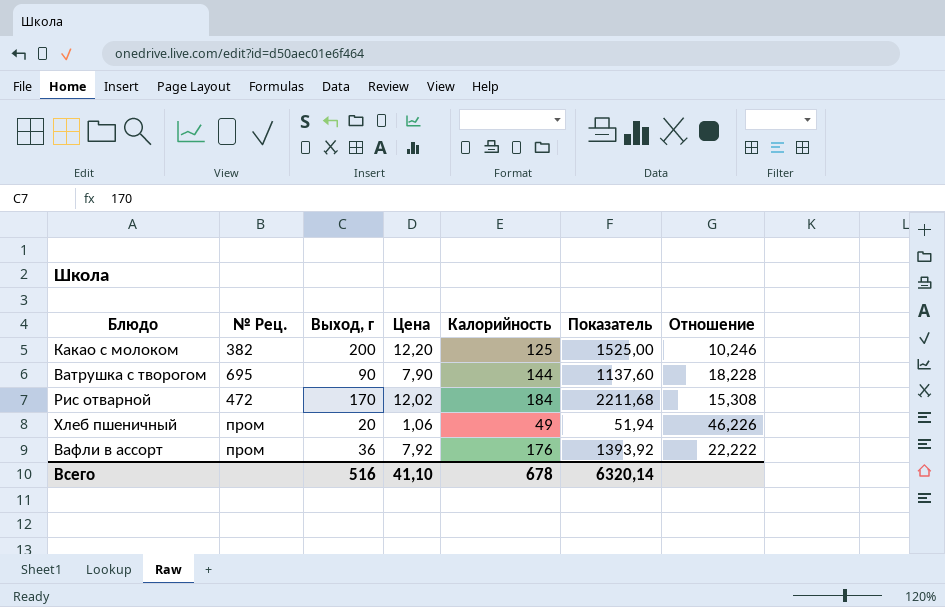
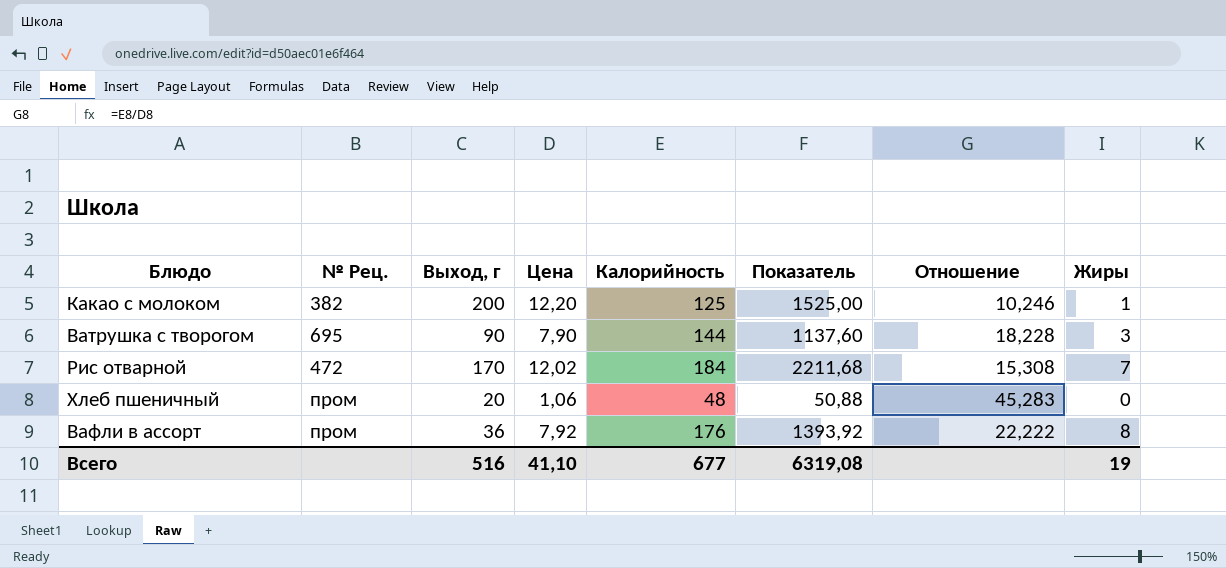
column Жиры | position: none -> 8
Хлеб пшеничный | Калорийность: 49 -> 48
Хлеб пшеничный | Показатель: 51,94 -> 50,88
Хлеб пшеничный | Отношение: 46,226 -> 45,283
Всего | Калорийность: 678 -> 677
Всего | Показатель: 6320,14 -> 6319,08

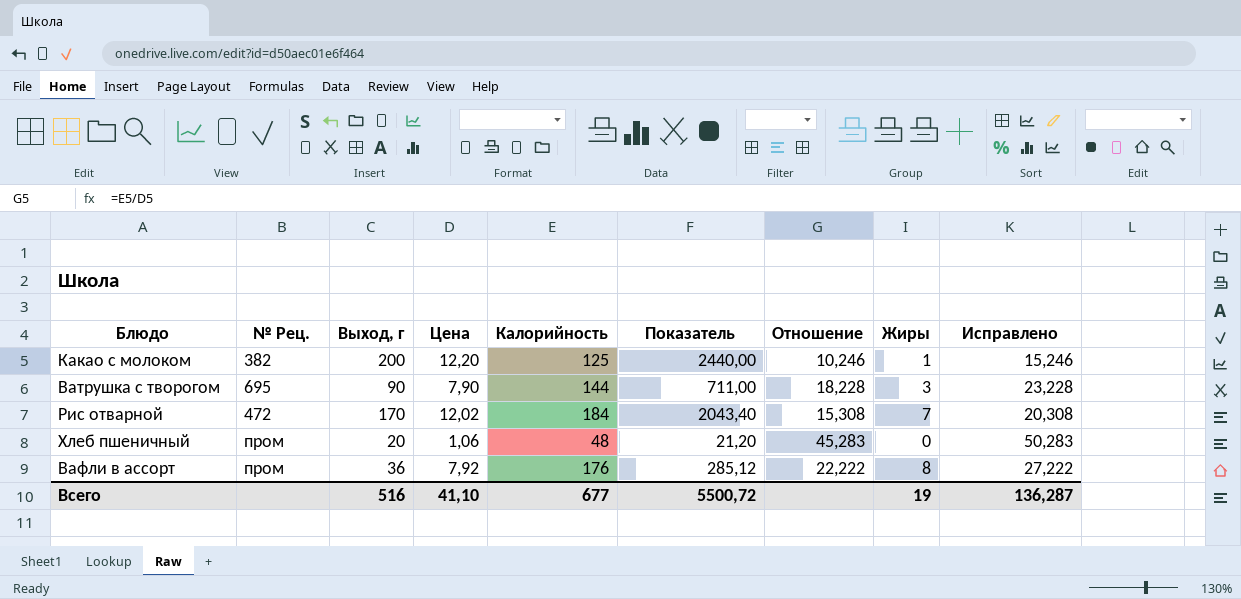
column Показатель | formula: [Цена] * [Калорийность] -> [Выход, г] * [Цена]
column Исправлено | formula: none -> [Отношение] + 5
Всего | Показатель: 6319,08 -> 5500,72

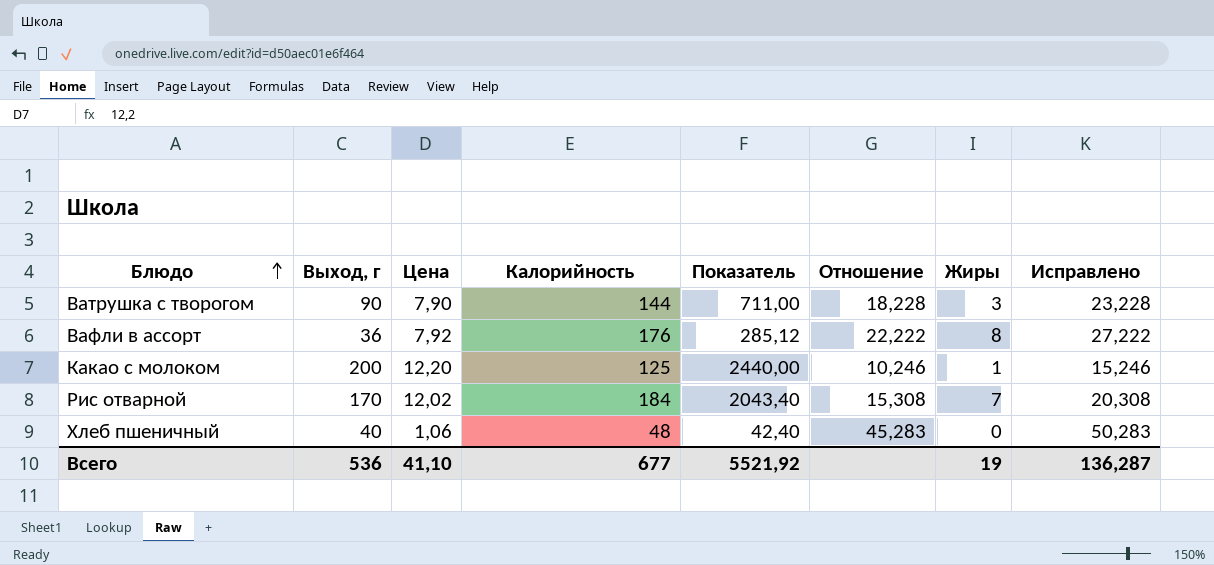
row order: none -> Блюдо ascending
column № Рец. | position: 2 -> none
Хлеб пшеничный | Выход, г: 20 -> 40
Хлеб пшеничный | Показатель: 21,20 -> 42,40
Всего | Выход, г: 516 -> 536
Всего | Показатель: 5500,72 -> 5521,92

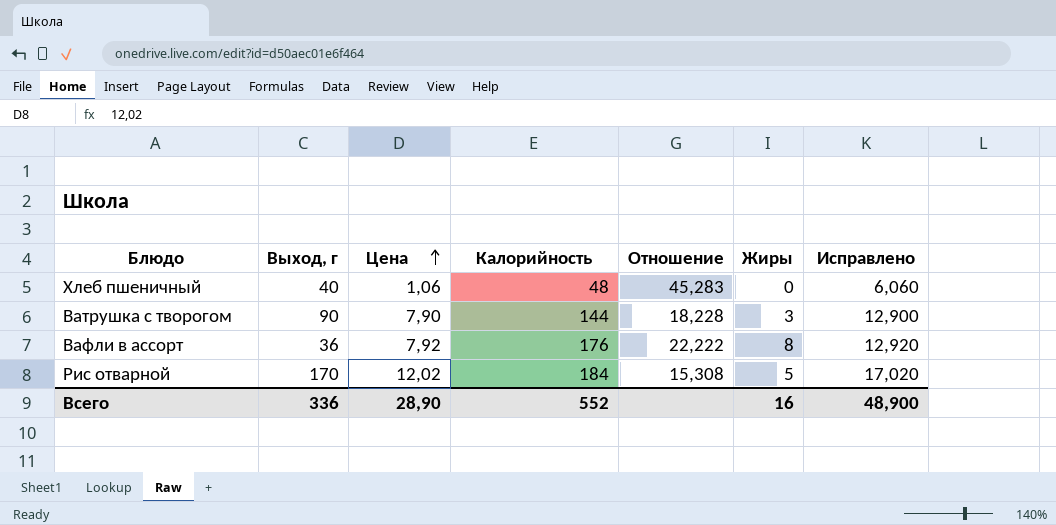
row order: Блюдо ascending -> Цена ascending
column Показатель | formula: [Выход, г] * [Цена] -> none
column Исправлено | formula: [Отношение] + 5 -> [Цена] + 5
row Какао с молоком: 200 | 12,20 | 125 | 2440,00 | 10,246 | 1 | 15,246 -> none
Рис отварной | Жиры: 7 -> 5
Всего | Выход, г: 536 -> 336
Всего | Цена: 41,10 -> 28,90
Всего | Калорийность: 677 -> 552
Всего | Жиры: 19 -> 16
Всего | Исправлено: 136,287 -> 48,900

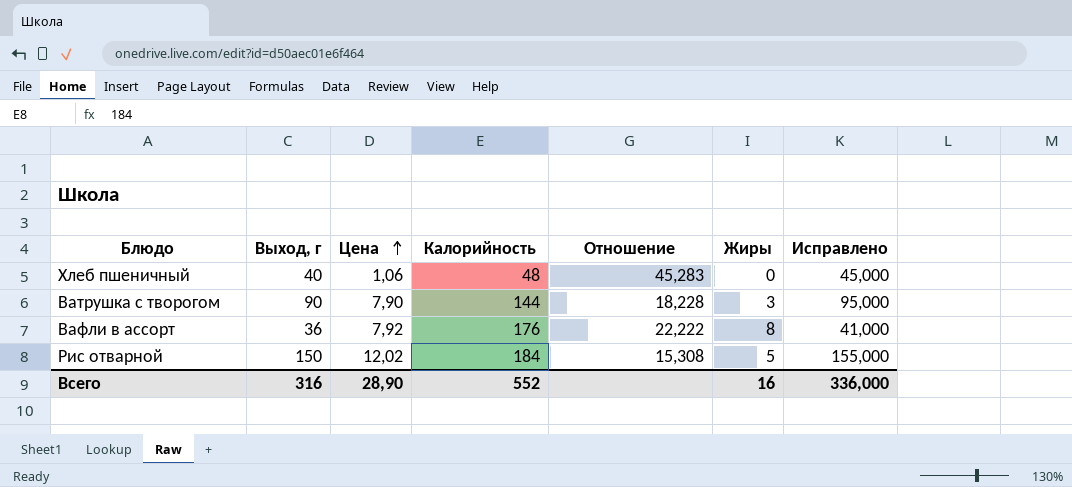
column Исправлено | formula: [Цена] + 5 -> [Выход, г] + 5
Рис отварной | Выход, г: 170 -> 150
Всего | Выход, г: 336 -> 316
Всего | Исправлено: 48,900 -> 336,000

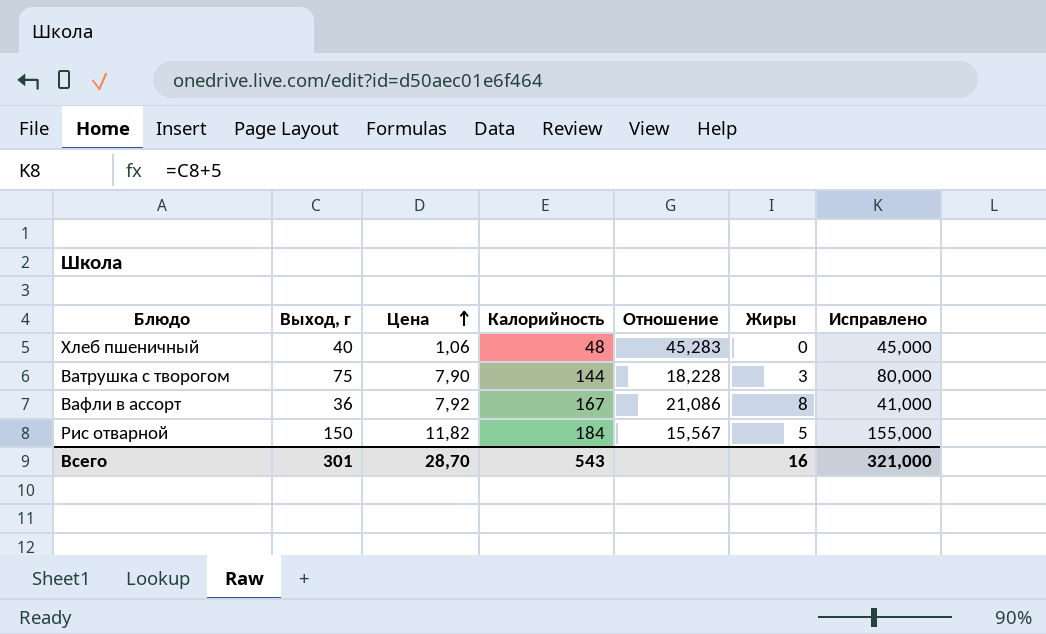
Ватрушка с творогом | Выход, г: 90 -> 75
Ватрушка с творогом | Исправлено: 95,000 -> 80,000
Вафли в ассорт | Калорийность: 176 -> 167
Вафли в ассорт | Отношение: 22,222 -> 21,086
Рис отварной | Цена: 12,02 -> 11,82
Рис отварной | Отношение: 15,308 -> 15,567
Всего | Выход, г: 316 -> 301
Всего | Цена: 28,90 -> 28,70
Всего | Калорийность: 552 -> 543
Всего | Исправлено: 336,000 -> 321,000

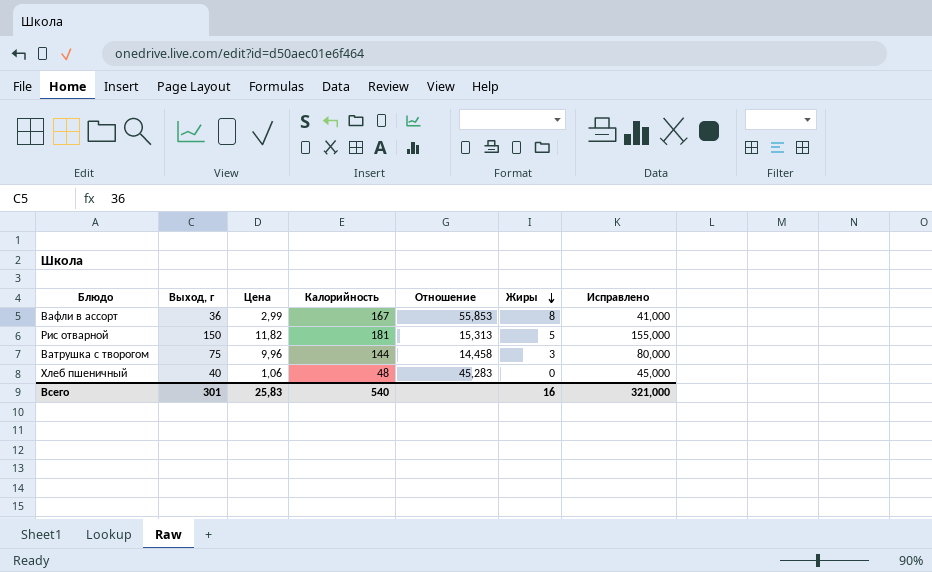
row order: Цена ascending -> Жиры descending
Вафли в ассорт | Цена: 7,92 -> 2,99
Вафли в ассорт | Отношение: 21,086 -> 55,853
Рис отварной | Калорийность: 184 -> 181
Рис отварной | Отношение: 15,567 -> 15,313
Ватрушка с творогом | Цена: 7,90 -> 9,96
Ватрушка с творогом | Отношение: 18,228 -> 14,458
Всего | Цена: 28,70 -> 25,83
Всего | Калорийность: 543 -> 540

